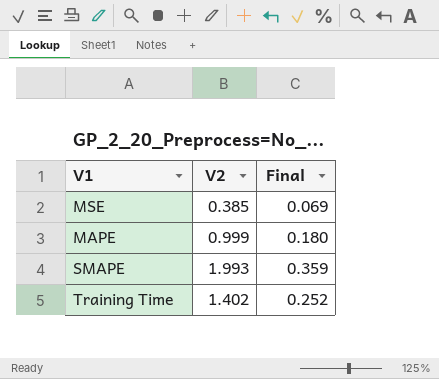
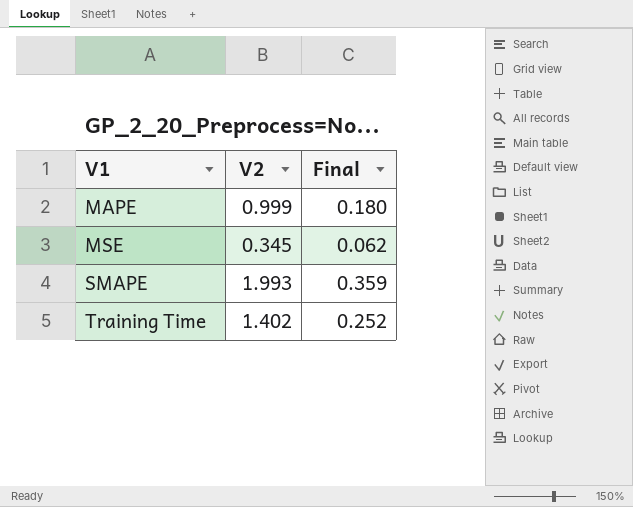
row order: none -> V1 ascending
MSE | V2: 0.385 -> 0.345
MSE | Final: 0.069 -> 0.062

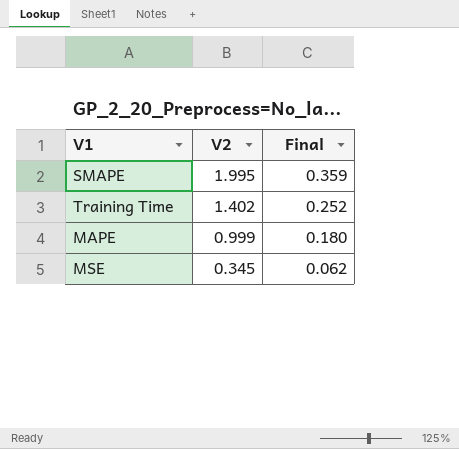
row order: V1 ascending -> V2 descending
SMAPE | V2: 1.993 -> 1.995

